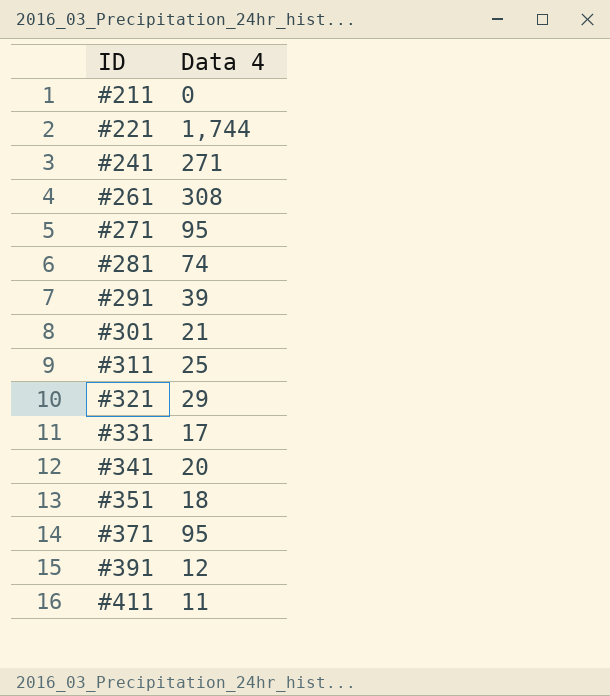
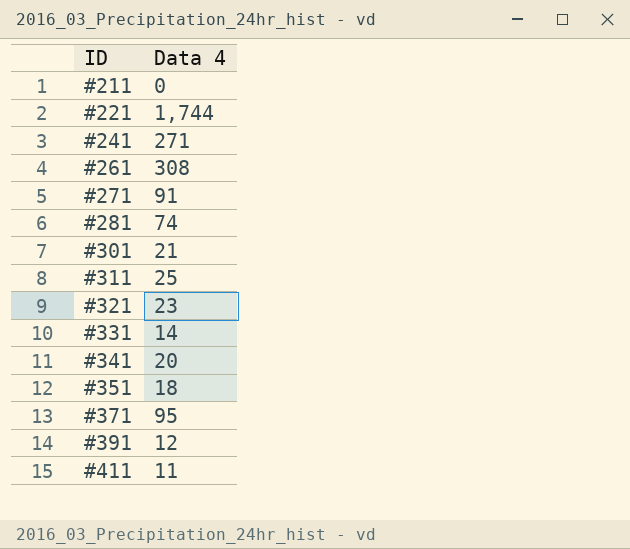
row #291: 39 -> none
#271 | Data 4: 95 -> 91
#321 | Data 4: 29 -> 23
#331 | Data 4: 17 -> 14

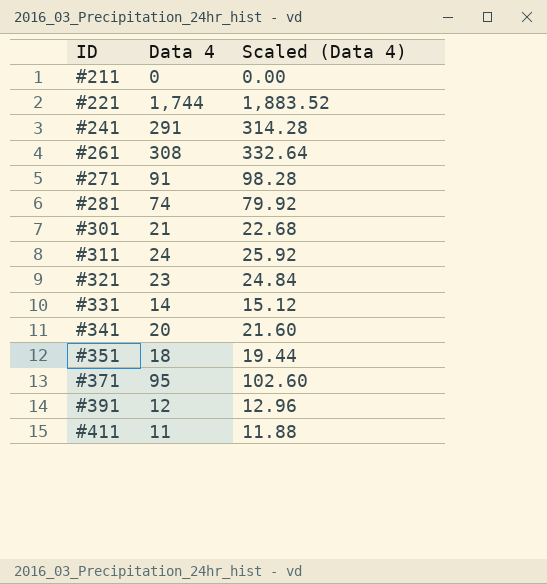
column Scaled (Data 4) | formula: none -> [Data 4] * 1.08
#241 | Data 4: 271 -> 291
#311 | Data 4: 25 -> 24

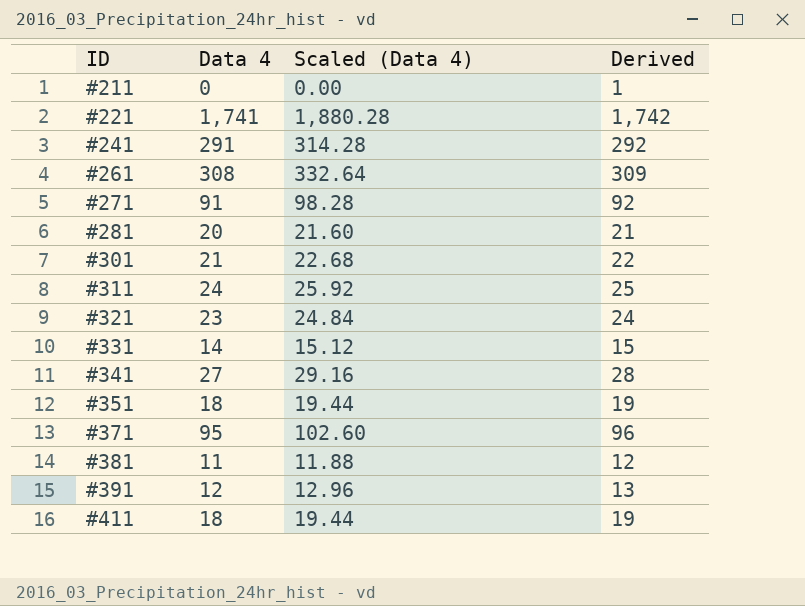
column Derived | formula: none -> [Data 4] + 1
#221 | Data 4: 1,744 -> 1,741
#221 | Scaled (Data 4): 1,883.52 -> 1,880.28
#281 | Data 4: 74 -> 20
#281 | Scaled (Data 4): 79.92 -> 21.60
#341 | Data 4: 20 -> 27
#341 | Scaled (Data 4): 21.60 -> 29.16
row #381: none -> 11 | 11.88 | 12
#411 | Data 4: 11 -> 18
#411 | Scaled (Data 4): 11.88 -> 19.44

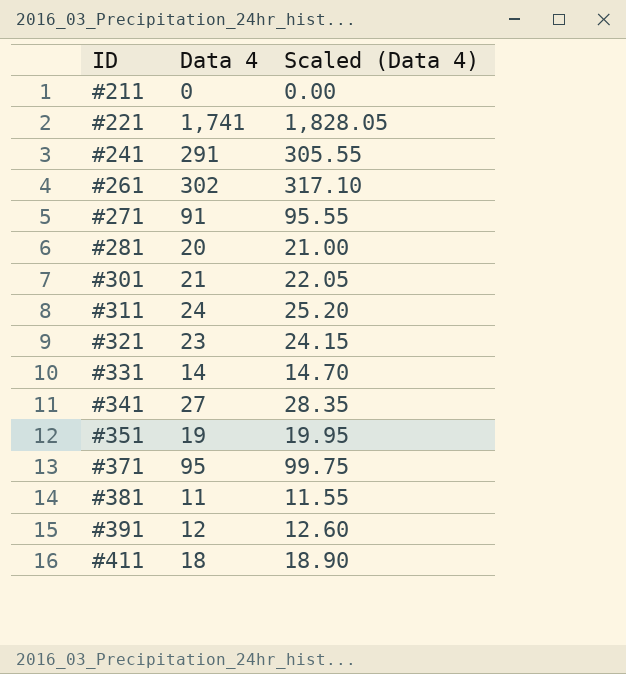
column Derived | formula: [Data 4] + 1 -> none
column Scaled (Data 4) | formula: [Data 4] * 1.08 -> [Data 4] * 1.05
#261 | Data 4: 308 -> 302
#351 | Data 4: 18 -> 19

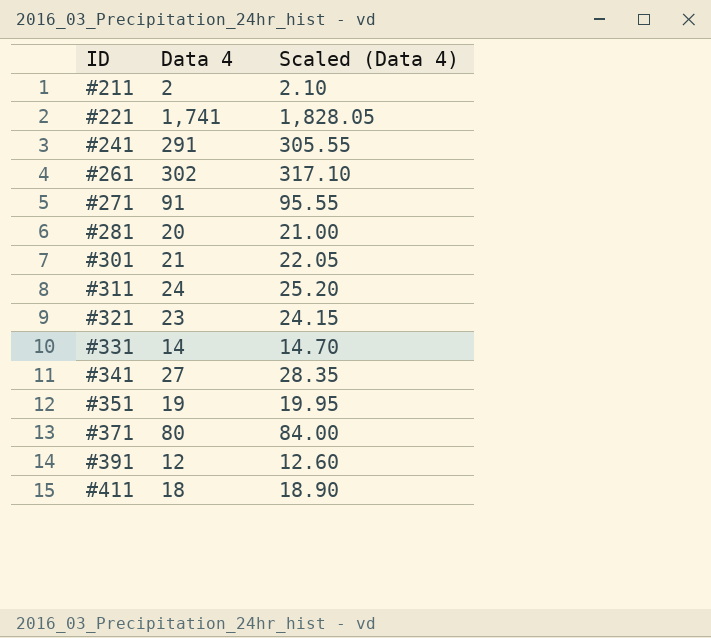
row #381: 11 | 11.55 -> none
#211 | Data 4: 0 -> 2
#211 | Scaled (Data 4): 0.00 -> 2.10
#371 | Data 4: 95 -> 80
#371 | Scaled (Data 4): 99.75 -> 84.00

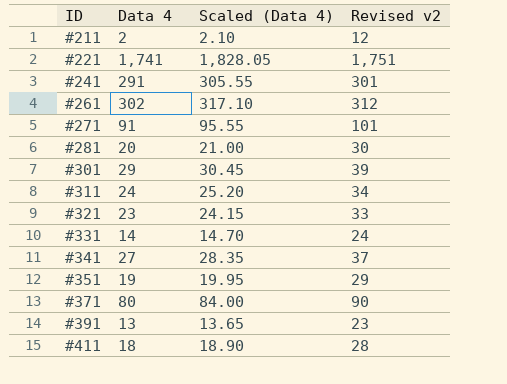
column Revised v2 | formula: none -> [Data 4] + 10
#301 | Data 4: 21 -> 29
#301 | Scaled (Data 4): 22.05 -> 30.45
#391 | Data 4: 12 -> 13
#391 | Scaled (Data 4): 12.60 -> 13.65

